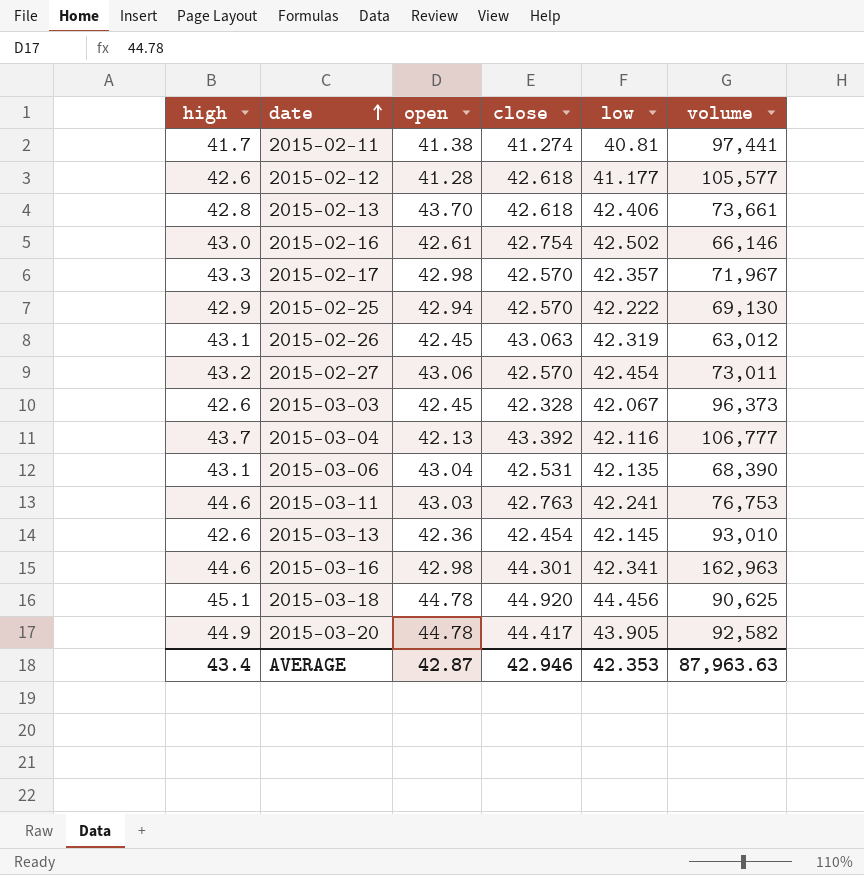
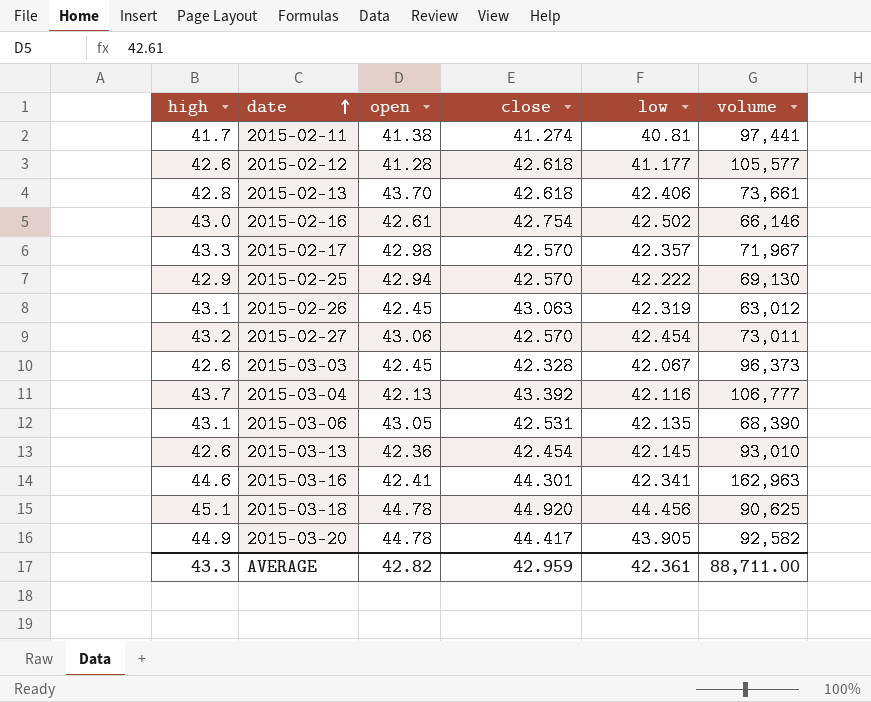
row 2015-03-11: 44.6 | 43.03 | 42.763 | 42.241 | 76,753 -> none
2015-03-06 | open: 43.04 -> 43.05
2015-03-16 | open: 42.98 -> 42.41
AVERAGE | high: 43.4 -> 43.3
AVERAGE | open: 42.87 -> 42.82
AVERAGE | close: 42.946 -> 42.959
AVERAGE | low: 42.353 -> 42.361
AVERAGE | volume: 87,963.63 -> 88,711.00

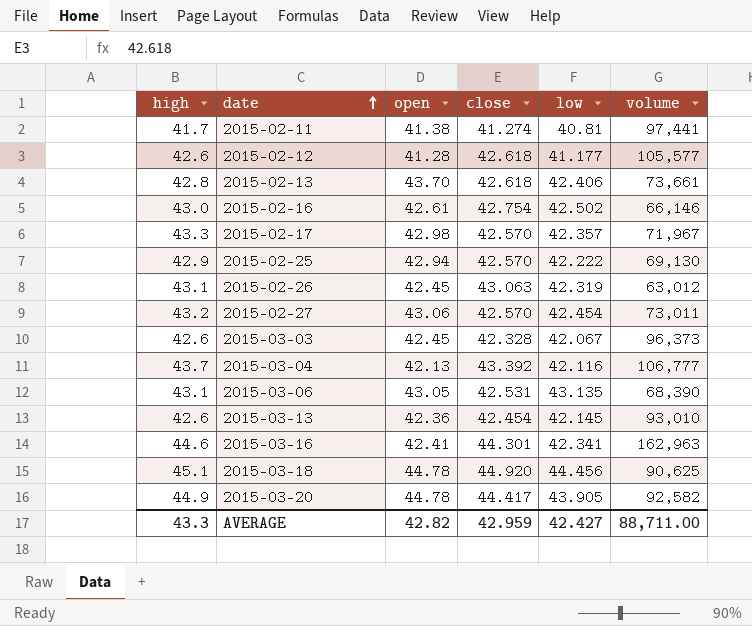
2015-03-06 | low: 42.135 -> 43.135
AVERAGE | low: 42.361 -> 42.427

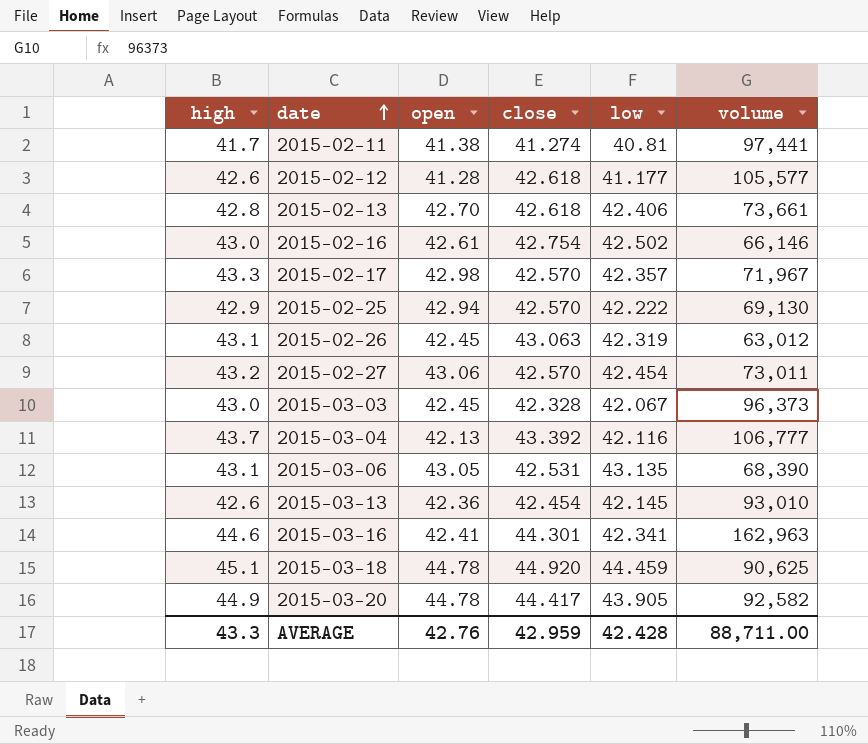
2015-02-13 | open: 43.70 -> 42.70
2015-03-03 | high: 42.6 -> 43.0
2015-03-18 | low: 44.456 -> 44.459
AVERAGE | open: 42.82 -> 42.76
AVERAGE | low: 42.427 -> 42.428

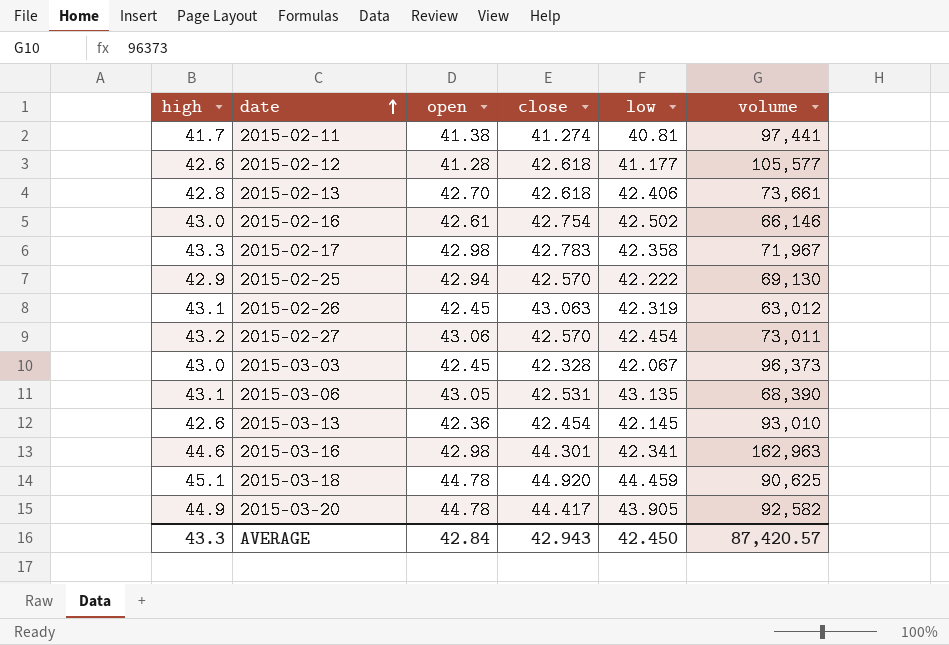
row 2015-03-04: 43.7 | 42.13 | 43.392 | 42.116 | 106,777 -> none
2015-02-17 | close: 42.570 -> 42.783
2015-02-17 | low: 42.357 -> 42.358
2015-03-16 | open: 42.41 -> 42.98
AVERAGE | open: 42.76 -> 42.84
AVERAGE | close: 42.959 -> 42.943
AVERAGE | low: 42.428 -> 42.450
AVERAGE | volume: 88,711.00 -> 87,420.57

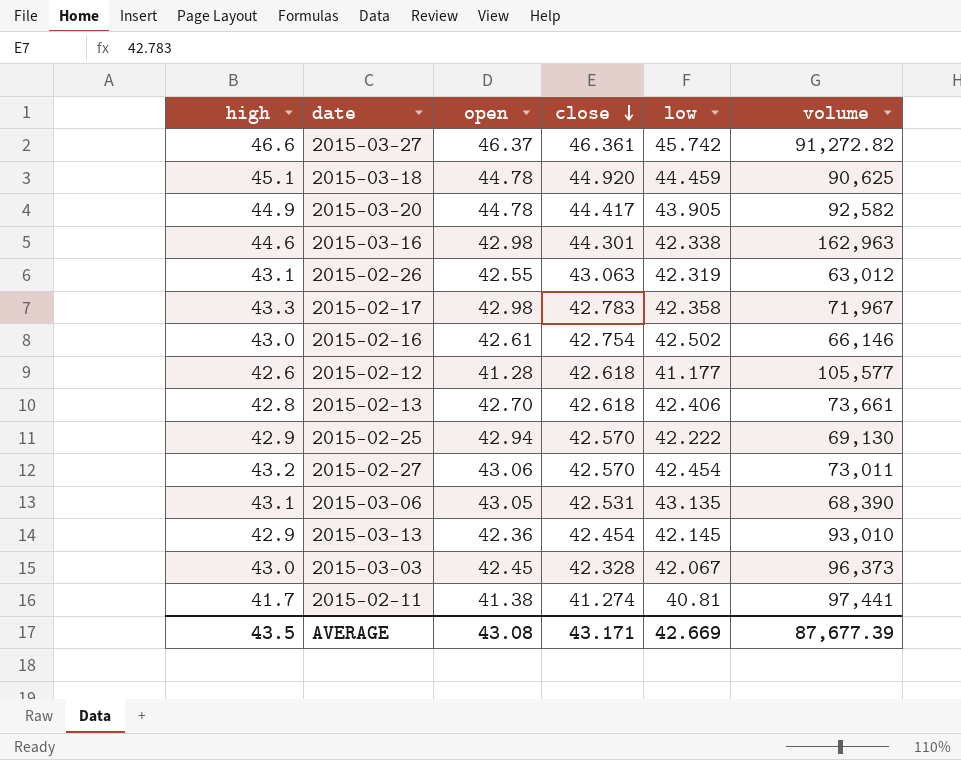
row order: date ascending -> close descending
row 2015-03-27: none -> 46.6 | 46.37 | 46.361 | 45.742 | 91,272.82
2015-03-16 | low: 42.341 -> 42.338
2015-02-26 | open: 42.45 -> 42.55
2015-03-13 | high: 42.6 -> 42.9
AVERAGE | high: 43.3 -> 43.5
AVERAGE | open: 42.84 -> 43.08
AVERAGE | close: 42.943 -> 43.171
AVERAGE | low: 42.450 -> 42.669
AVERAGE | volume: 87,420.57 -> 87,677.39

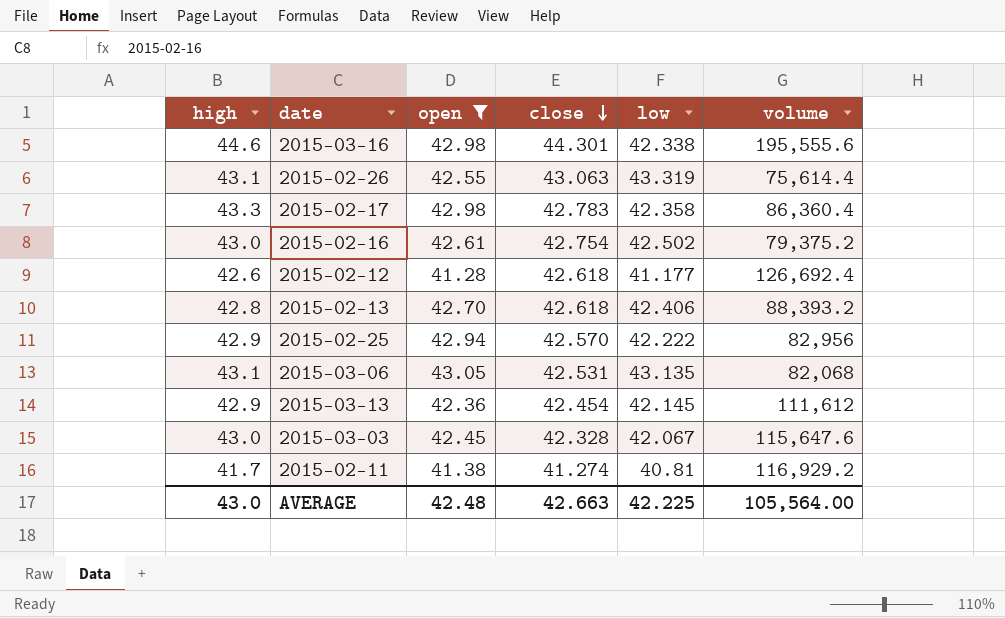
filter: none -> open <= 43.05
2015-03-16 | volume: 162,963 -> 195,555.6
2015-02-26 | low: 42.319 -> 43.319
2015-02-26 | volume: 63,012 -> 75,614.4
2015-02-17 | volume: 71,967 -> 86,360.4
2015-02-16 | volume: 66,146 -> 79,375.2
2015-02-12 | volume: 105,577 -> 126,692.4
2015-02-13 | volume: 73,661 -> 88,393.2
2015-02-25 | volume: 69,130 -> 82,956
2015-03-06 | volume: 68,390 -> 82,068
2015-03-13 | volume: 93,010 -> 111,612
2015-03-03 | volume: 96,373 -> 115,647.6
2015-02-11 | volume: 97,441 -> 116,929.2
AVERAGE | high: 43.5 -> 43.0
AVERAGE | open: 43.08 -> 42.48
AVERAGE | close: 43.171 -> 42.663
AVERAGE | low: 42.669 -> 42.225
AVERAGE | volume: 87,677.39 -> 105,564.00

